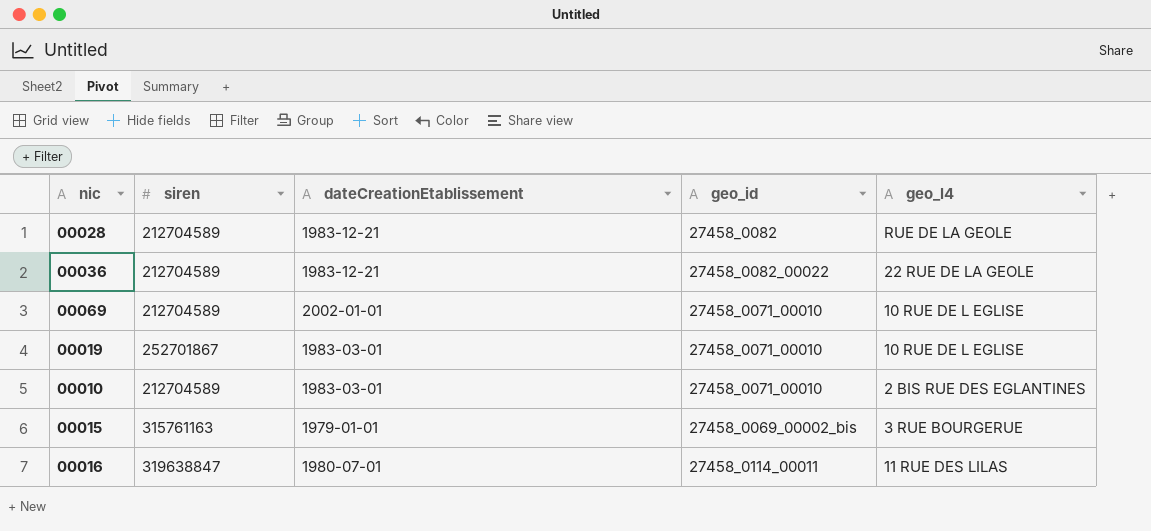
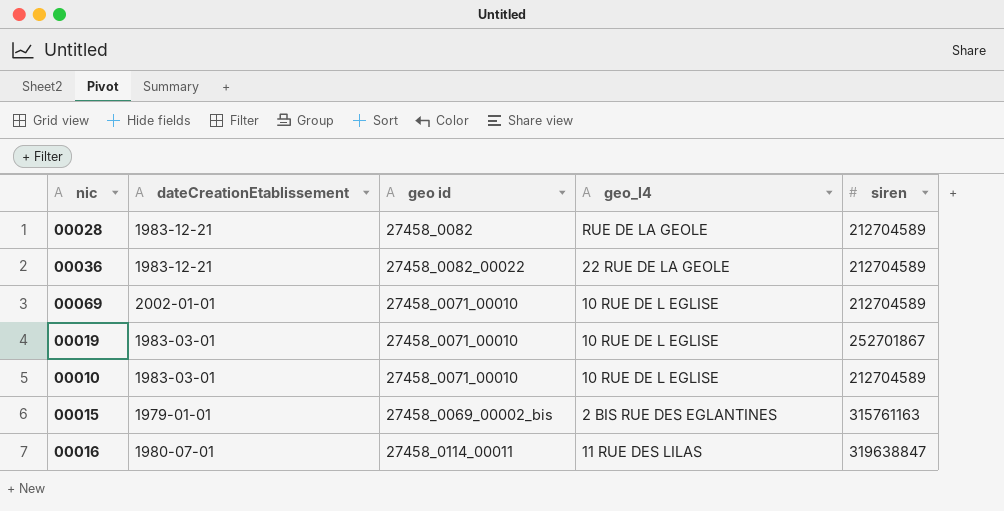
column name: geo_id -> geo id
column siren | position: 2 -> 5
00010 | geo_l4: 2 BIS RUE DES EGLANTINES -> 10 RUE DE L EGLISE
00015 | geo_l4: 3 RUE BOURGERUE -> 2 BIS RUE DES EGLANTINES

